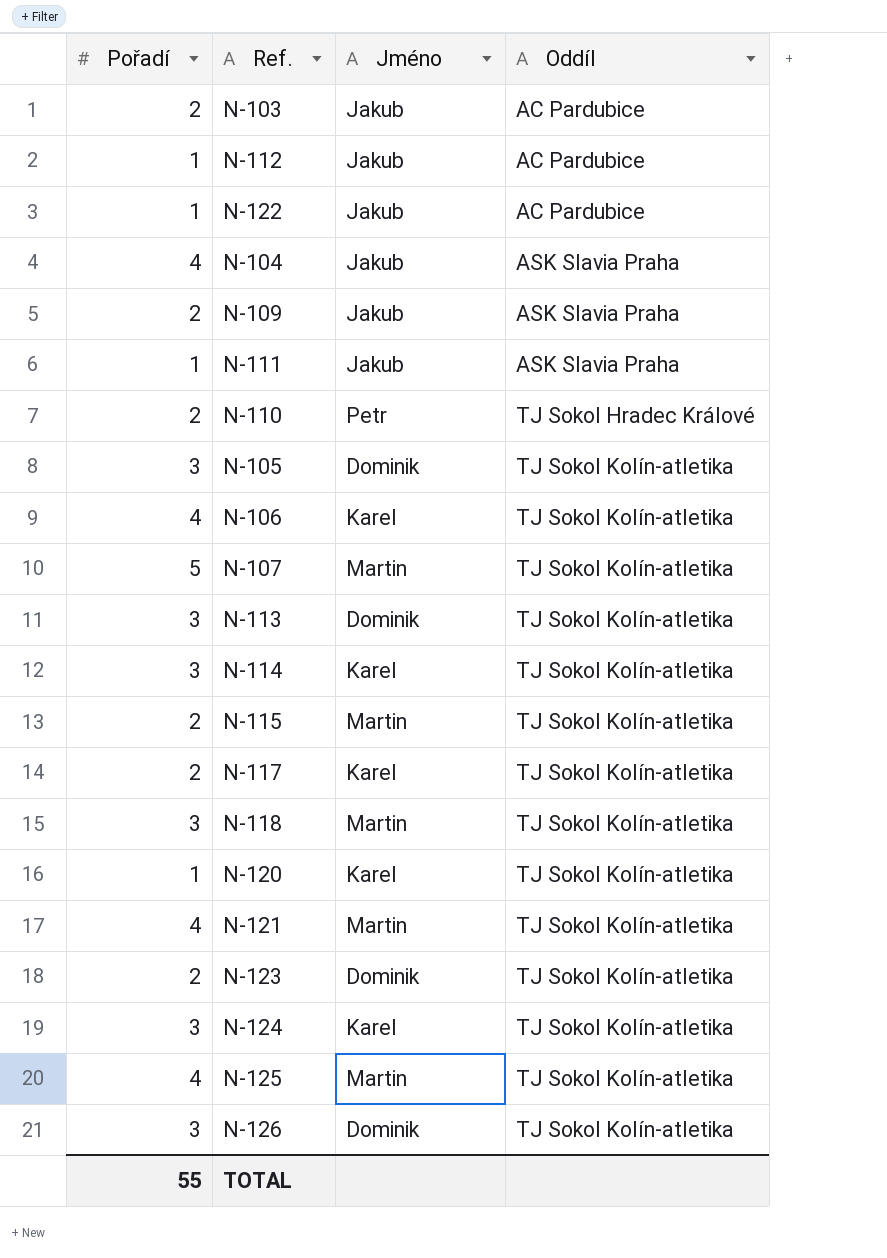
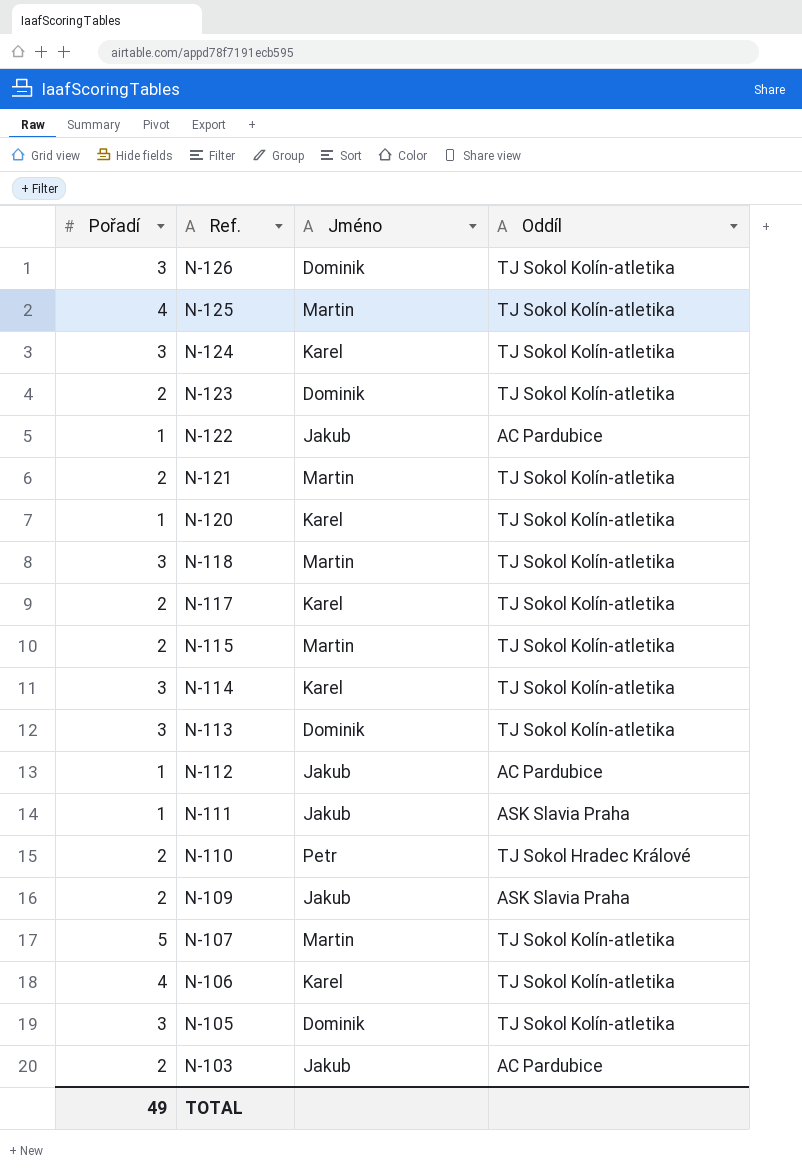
row order: Oddíl ascending -> Ref. descending
row N-104: 4 | Jakub | ASK Slavia Praha -> none
N-121 | Pořadí: 4 -> 2
TOTAL | Pořadí: 55 -> 49

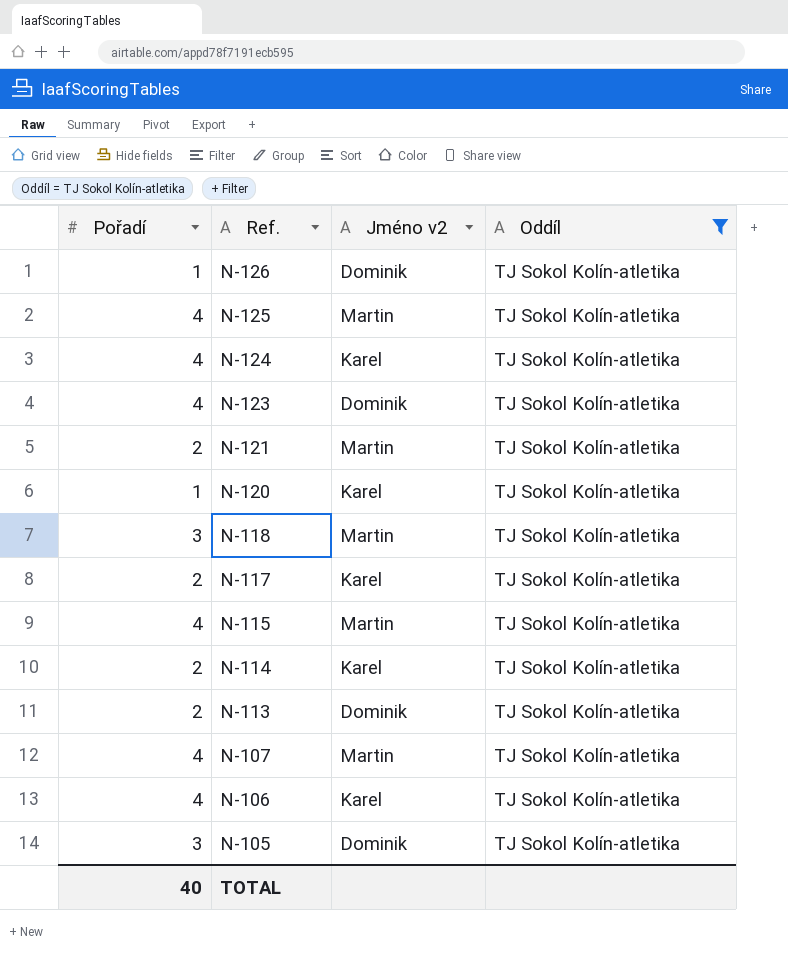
filter: none -> Oddíl = TJ Sokol Kolín-atletika
column name: Jméno -> Jméno v2
N-126 | Pořadí: 3 -> 1
N-124 | Pořadí: 3 -> 4
N-123 | Pořadí: 2 -> 4
N-115 | Pořadí: 2 -> 4
N-114 | Pořadí: 3 -> 2
N-113 | Pořadí: 3 -> 2
N-107 | Pořadí: 5 -> 4
TOTAL | Pořadí: 49 -> 40

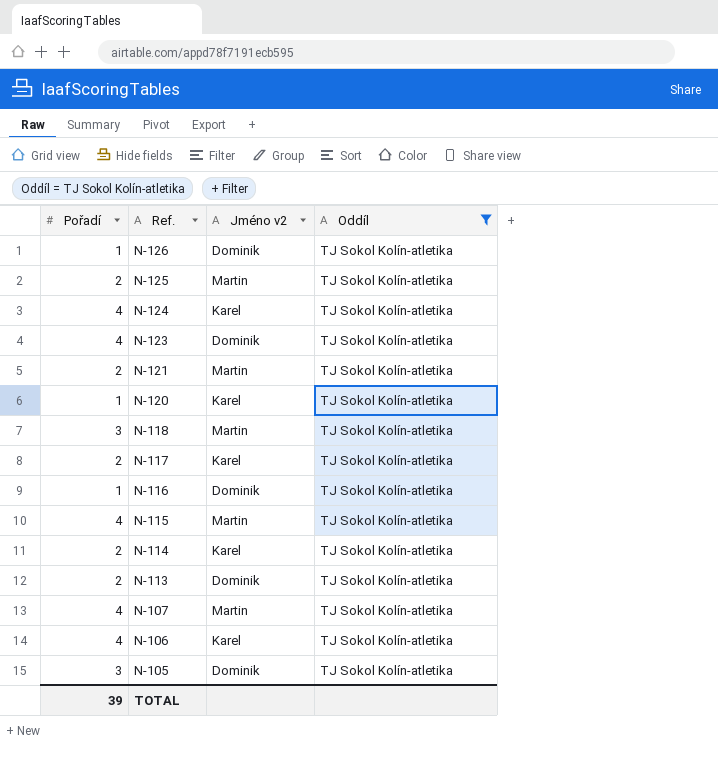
N-125 | Pořadí: 4 -> 2
row N-116: none -> 1 | Dominik | TJ Sokol Kolín-atletika
TOTAL | Pořadí: 40 -> 39

